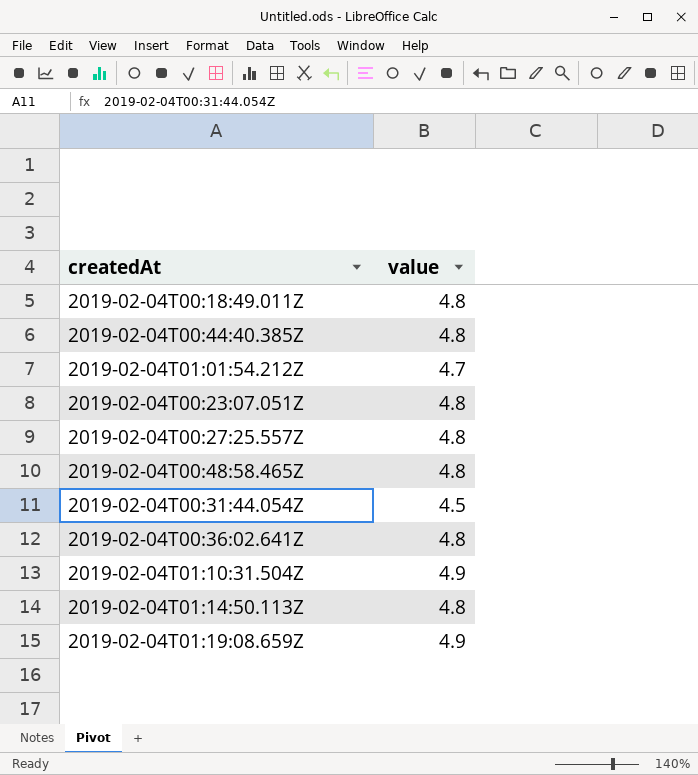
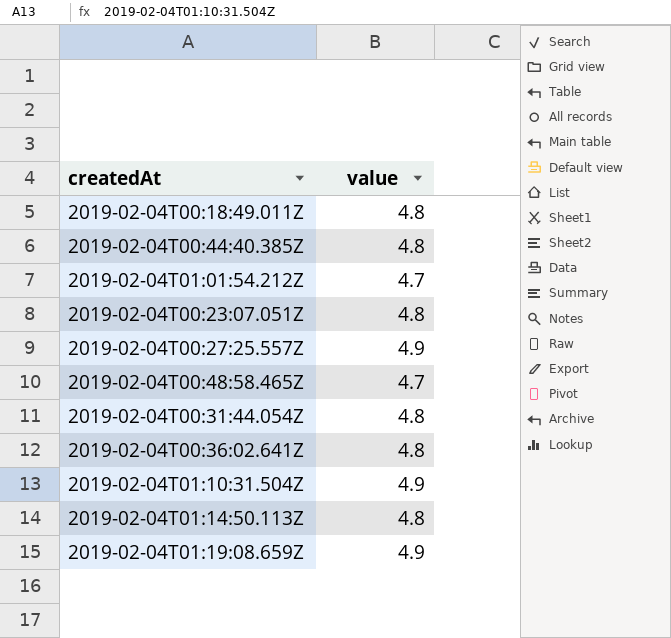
2019-02-04T00:27:25.557Z | value: 4.8 -> 4.9
2019-02-04T00:48:58.465Z | value: 4.8 -> 4.7
2019-02-04T00:31:44.054Z | value: 4.5 -> 4.8

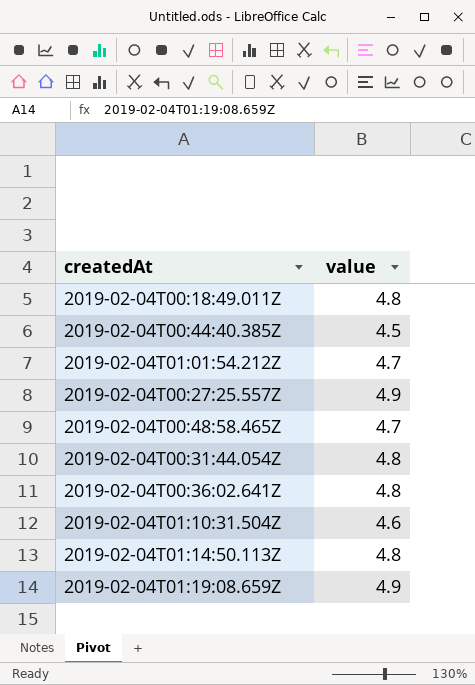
row 2019-02-04T00:23:07.051Z: 4.8 -> none
2019-02-04T00:44:40.385Z | value: 4.8 -> 4.5
2019-02-04T01:10:31.504Z | value: 4.9 -> 4.6

